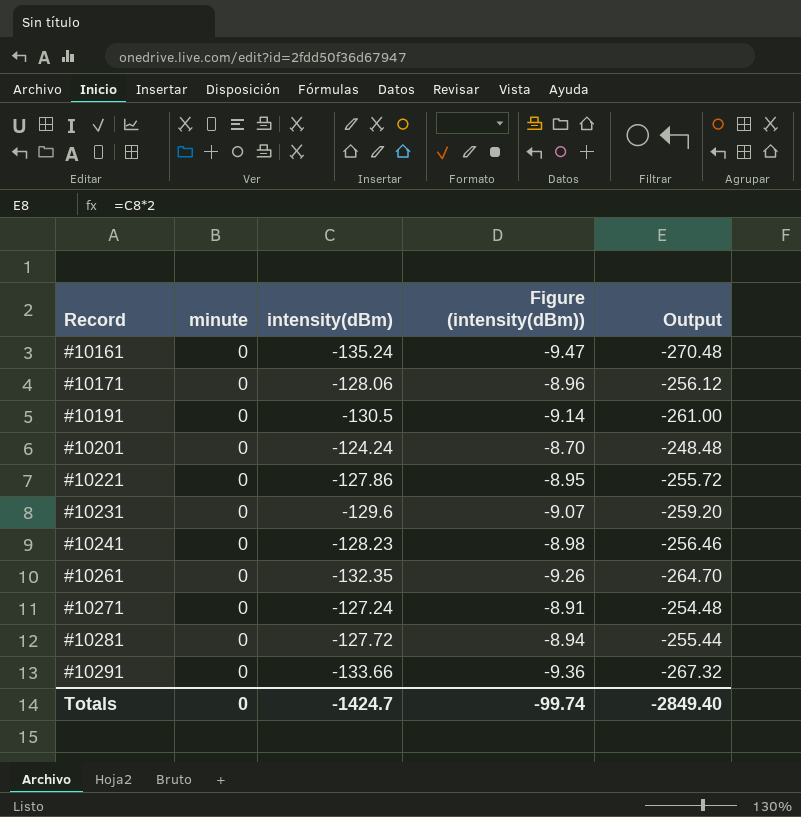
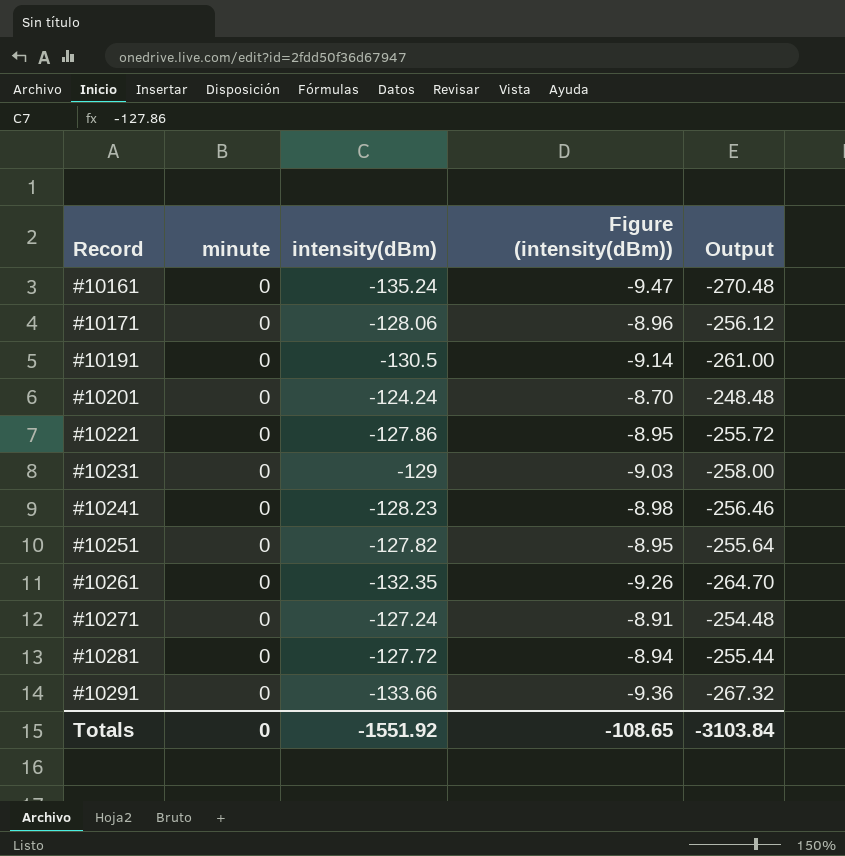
#10231 | intensity(dBm): -129.6 -> -129
#10231 | Figure (intensity(dBm)): -9.07 -> -9.03
#10231 | Output: -259.20 -> -258.00
row #10251: none -> 0 | -127.82 | -8.95 | -255.64
Totals | intensity(dBm): -1424.7 -> -1551.92
Totals | Figure (intensity(dBm)): -99.74 -> -108.65
Totals | Output: -2849.40 -> -3103.84

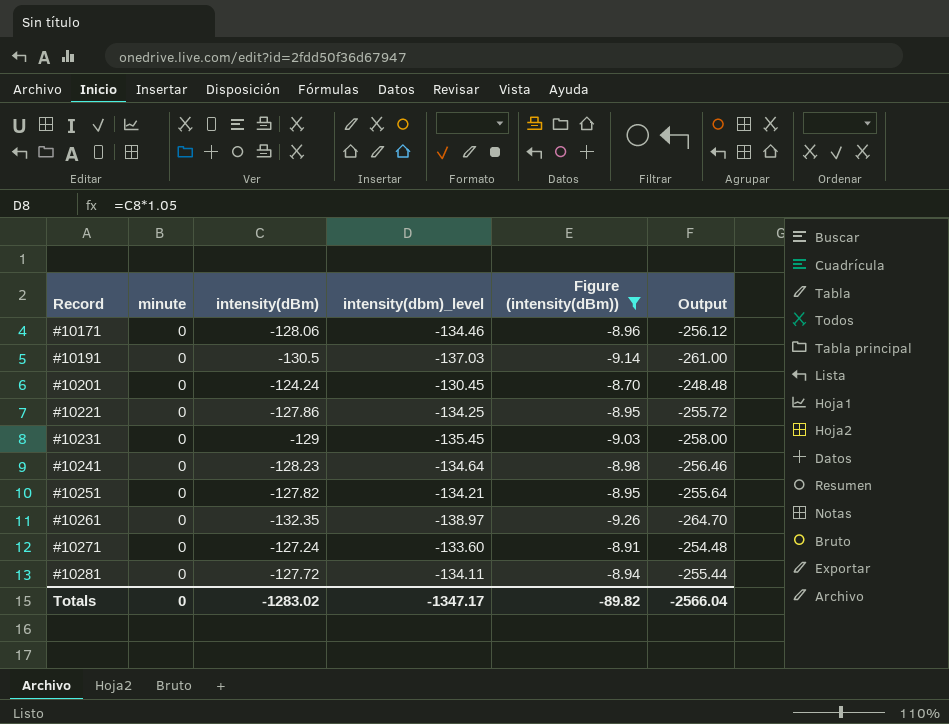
filter: none -> Figure (intensity(dBm)) >= -9.26
column intensity(dbm)_level | formula: none -> [intensity(dBm)] * 1.05
Totals | intensity(dBm): -1551.92 -> -1283.02
Totals | Figure (intensity(dBm)): -108.65 -> -89.82
Totals | Output: -3103.84 -> -2566.04

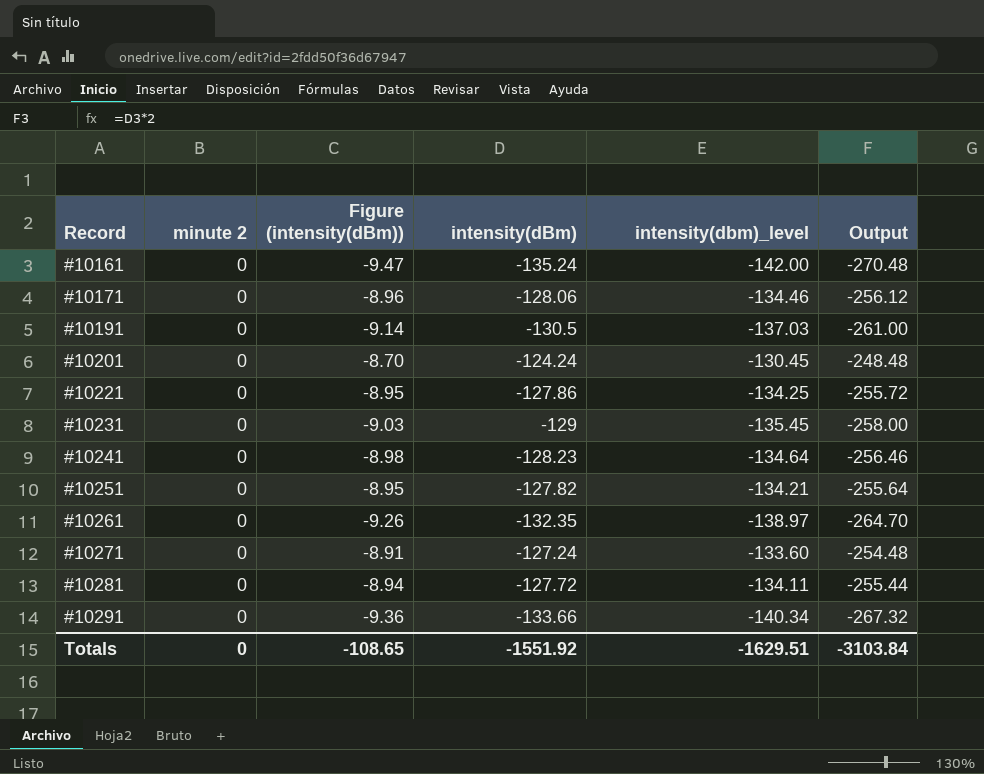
filter: Figure (intensity(dBm)) >= -9.26 -> none
column name: minute -> minute 2
column Figure (intensity(dBm)) | position: 5 -> 3
Totals | Figure (intensity(dBm)): -89.82 -> -108.65
Totals | intensity(dBm): -1283.02 -> -1551.92
Totals | intensity(dbm)_level: -1347.17 -> -1629.51
Totals | Output: -2566.04 -> -3103.84

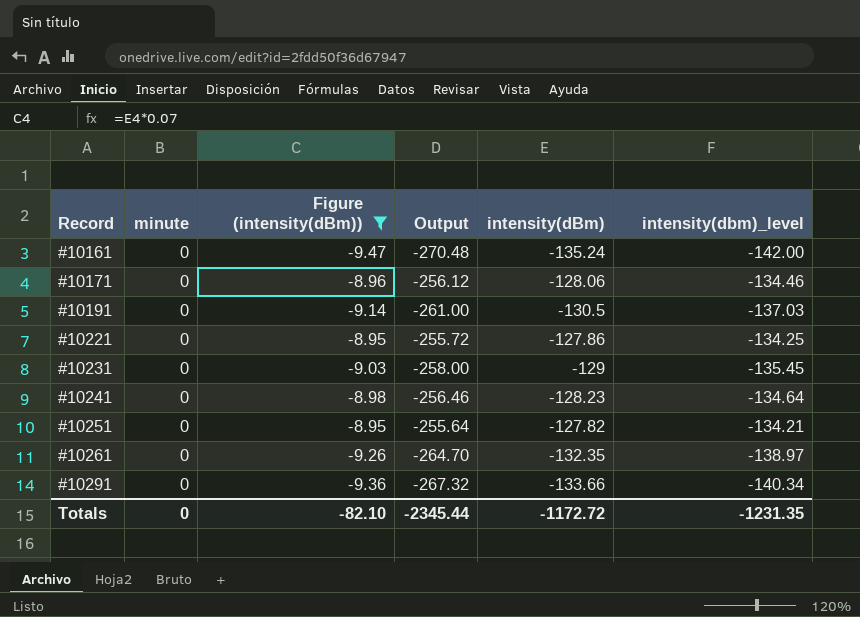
filter: none -> Figure (intensity(dBm)) <= -8.95
column name: minute 2 -> minute
column Output | position: 6 -> 4
Totals | Figure (intensity(dBm)): -108.65 -> -82.10
Totals | Output: -3103.84 -> -2345.44
Totals | intensity(dBm): -1551.92 -> -1172.72
Totals | intensity(dbm)_level: -1629.51 -> -1231.35

